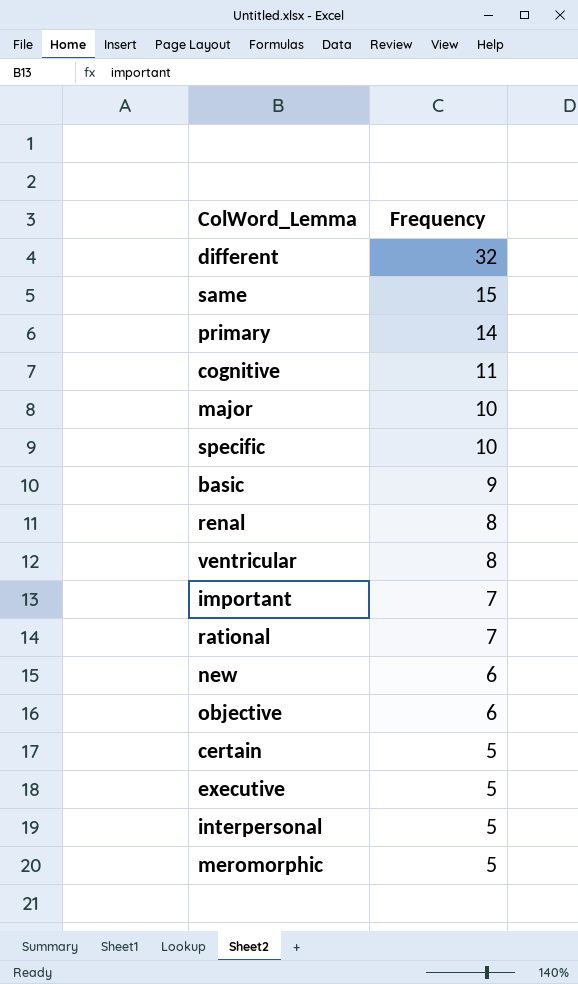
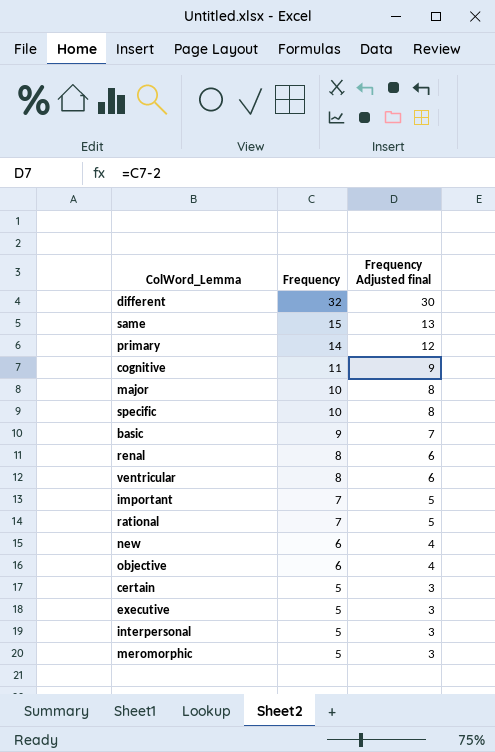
column Frequency Adjusted final | formula: none -> [Frequency] - 2

